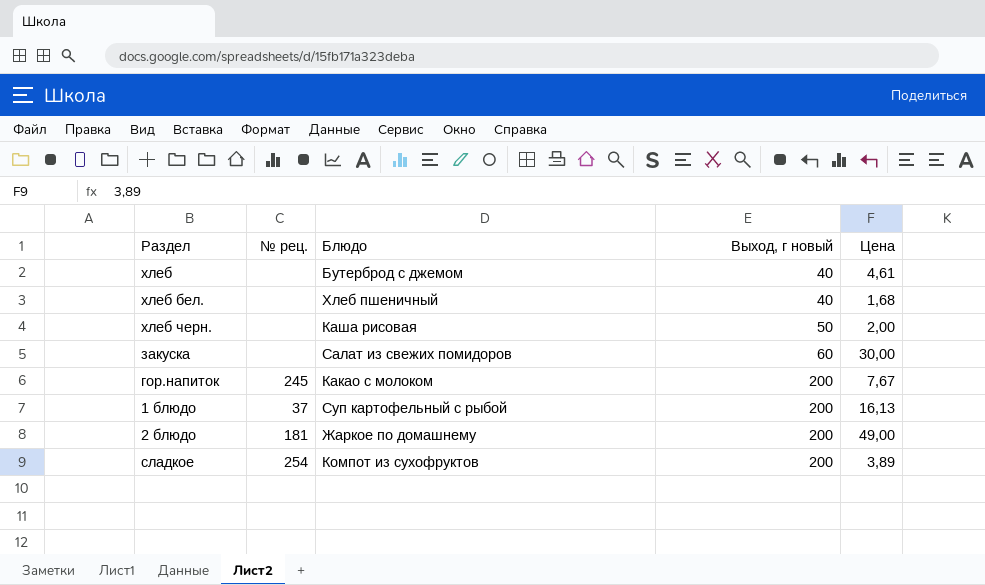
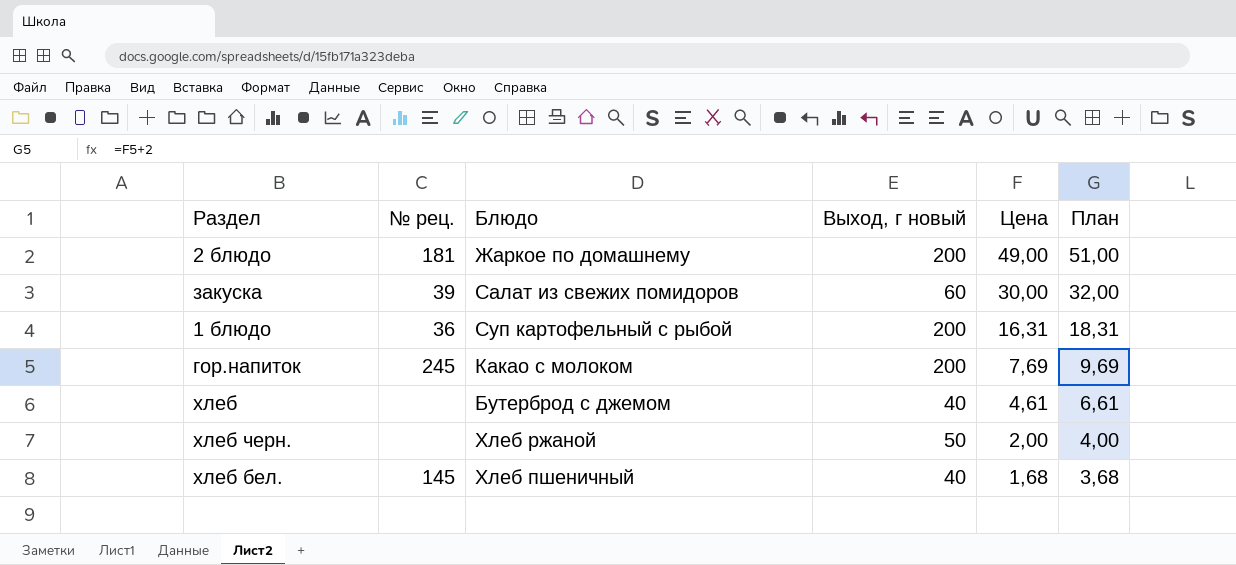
row order: Выход, г новый ascending -> Цена descending
column План | formula: none -> [Цена] + 2
row сладкое: 254 | Компот из сухофруктов | 200 | 3,89 -> none
закуска | № рец.: none -> 39
1 блюдо | № рец.: 37 -> 36
1 блюдо | Цена: 16,13 -> 16,31
гор.напиток | Цена: 7,67 -> 7,69
хлеб черн. | Блюдо: Каша рисовая -> Хлеб ржаной
хлеб бел. | № рец.: none -> 145

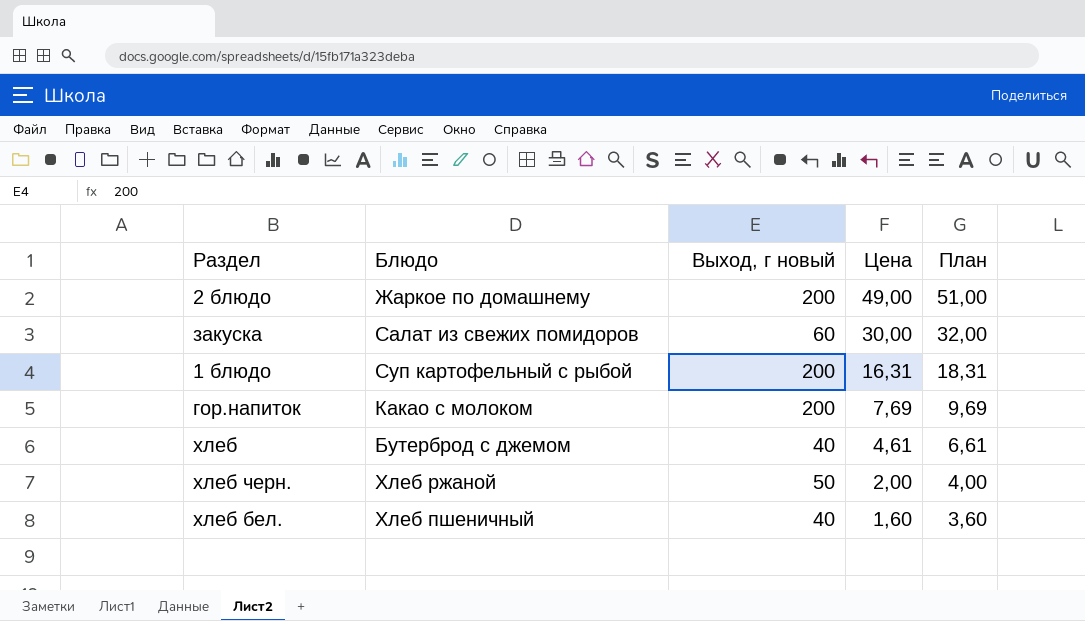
column № рец. | position: 2 -> none
хлеб бел. | Цена: 1,68 -> 1,60
хлеб бел. | План: 3,68 -> 3,60

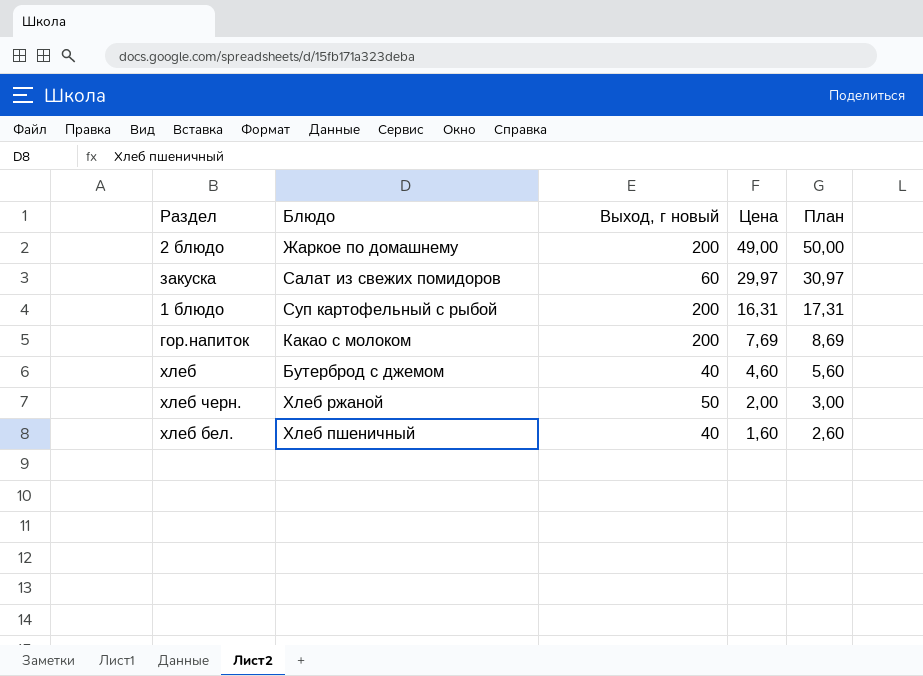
column План | formula: [Цена] + 2 -> [Цена] + 1
закуска | Цена: 30,00 -> 29,97
хлеб | Цена: 4,61 -> 4,60

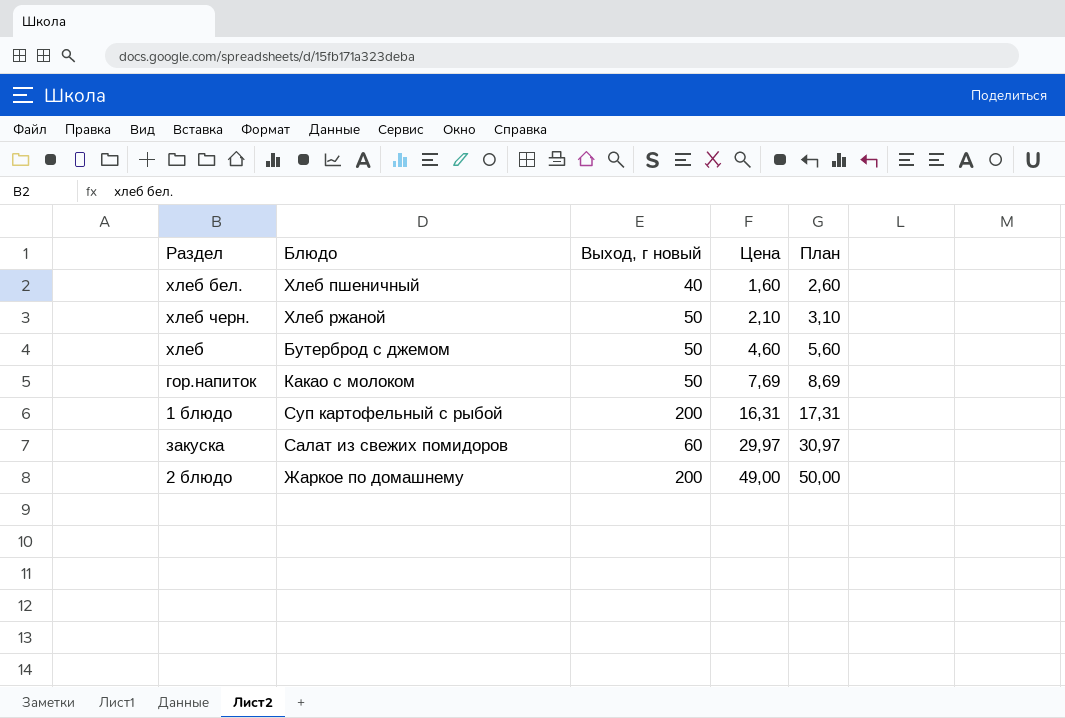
row order: Цена descending -> Цена ascending
хлеб черн. | Цена: 2,00 -> 2,10
хлеб черн. | План: 3,00 -> 3,10
хлеб | Выход, г новый: 40 -> 50
гор.напиток | Выход, г новый: 200 -> 50

